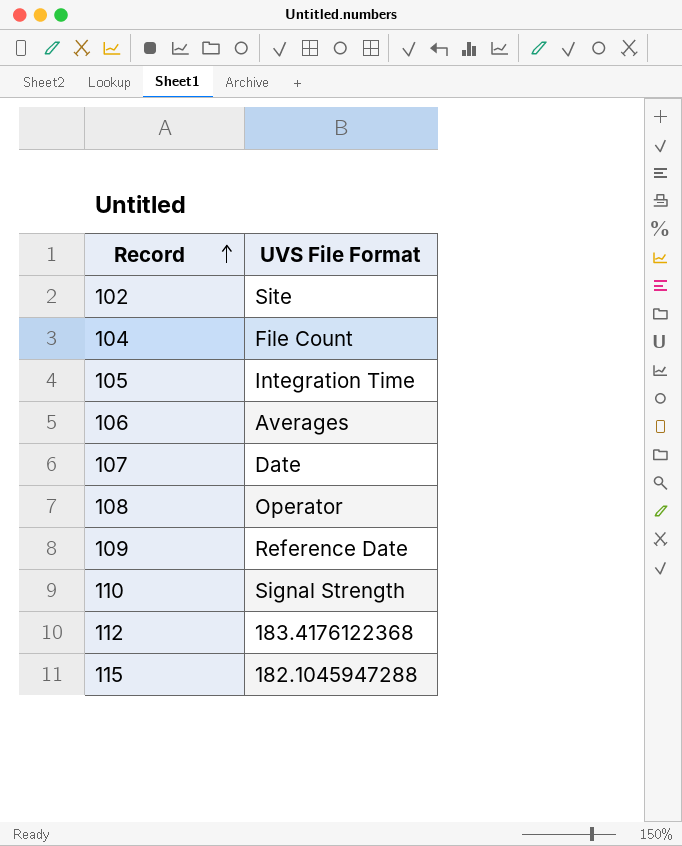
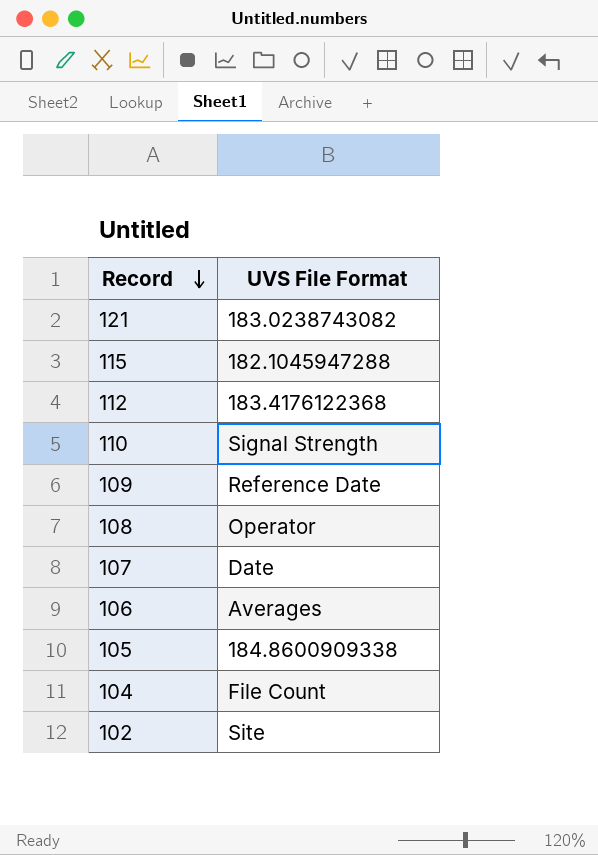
row order: Record ascending -> Record descending
row 121: none -> 183.0238743082
105 | UVS File Format: Integration Time -> 184.8600909338

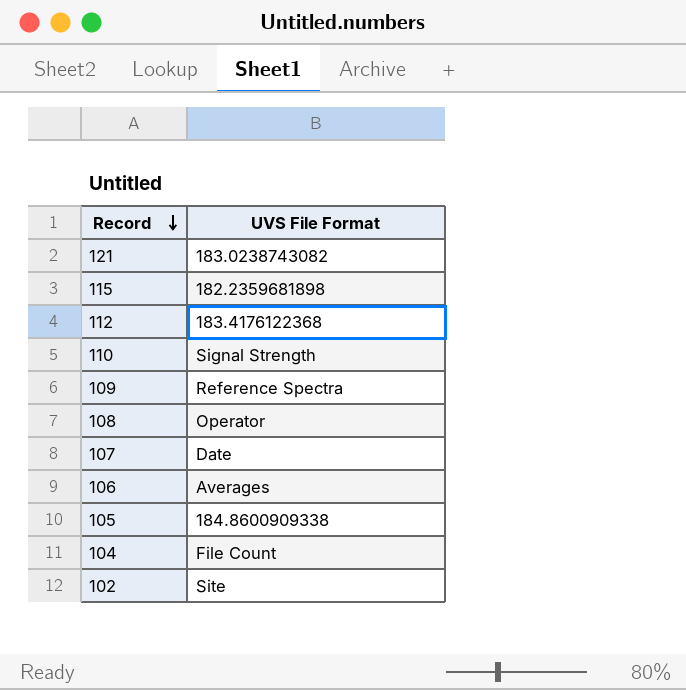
115 | UVS File Format: 182.1045947288 -> 182.2359681898
109 | UVS File Format: Reference Date -> Reference Spectra

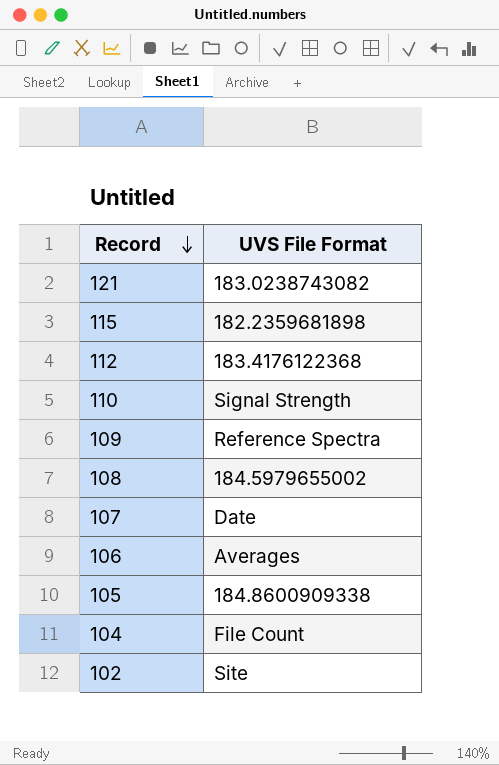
108 | UVS File Format: Operator -> 184.5979655002

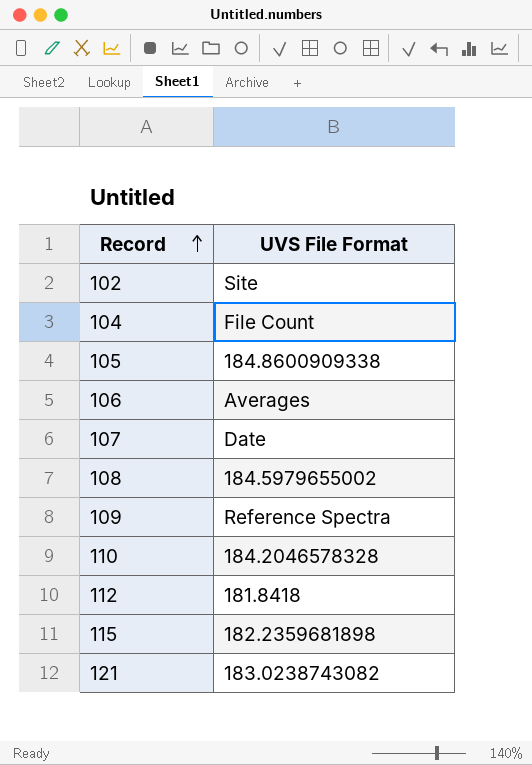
row order: Record descending -> Record ascending
110 | UVS File Format: Signal Strength -> 184.2046578328
112 | UVS File Format: 183.4176122368 -> 181.8418

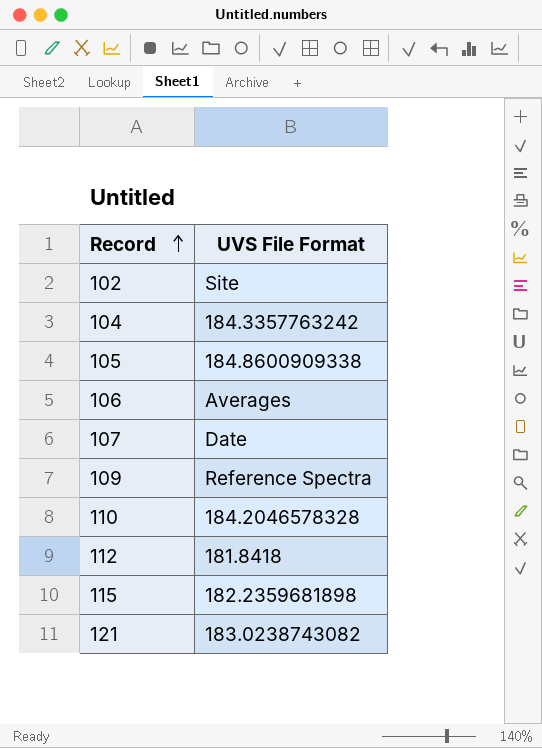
row 108: 184.5979655002 -> none
104 | UVS File Format: File Count -> 184.3357763242

